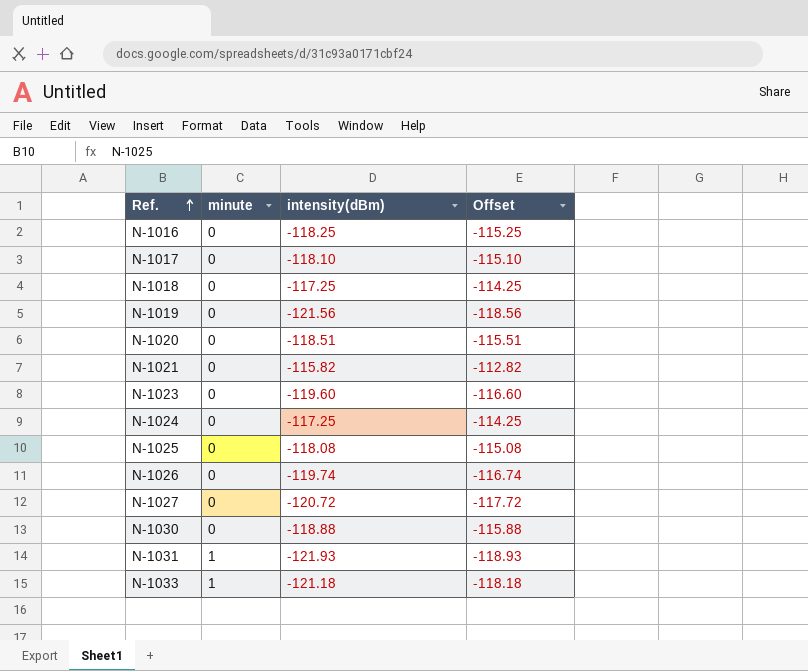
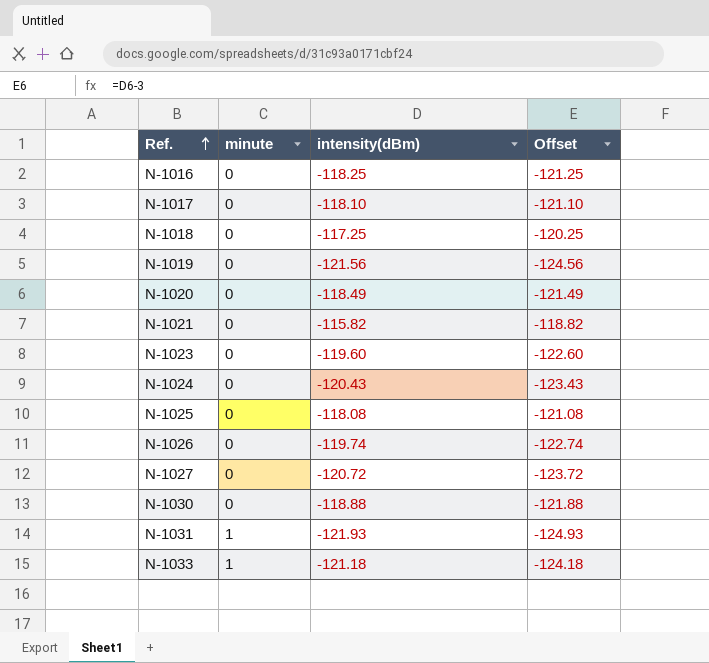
column Offset | formula: [intensity(dBm)] + 3 -> [intensity(dBm)] - 3
N-1020 | intensity(dBm): -118.51 -> -118.49
N-1024 | intensity(dBm): -117.25 -> -120.43

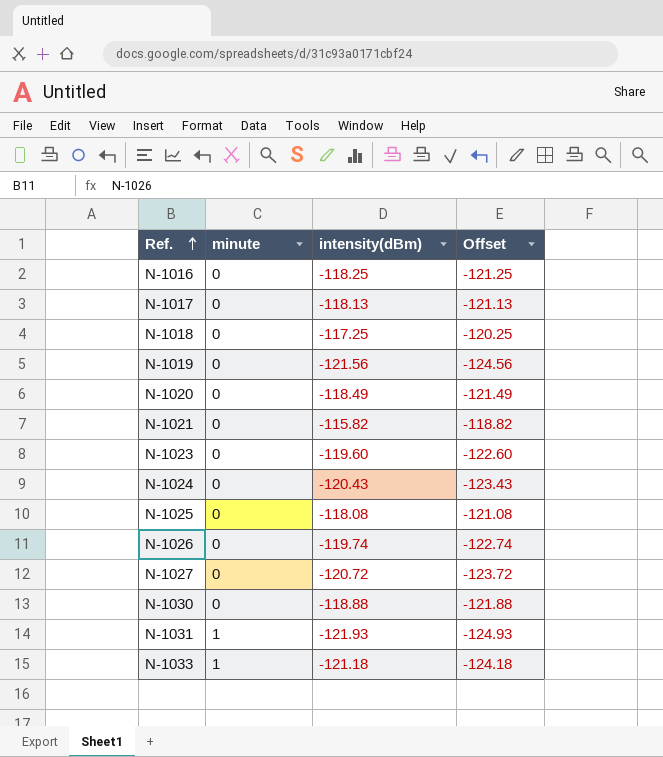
N-1017 | intensity(dBm): -118.10 -> -118.13
N-1017 | Offset: -121.10 -> -121.13

